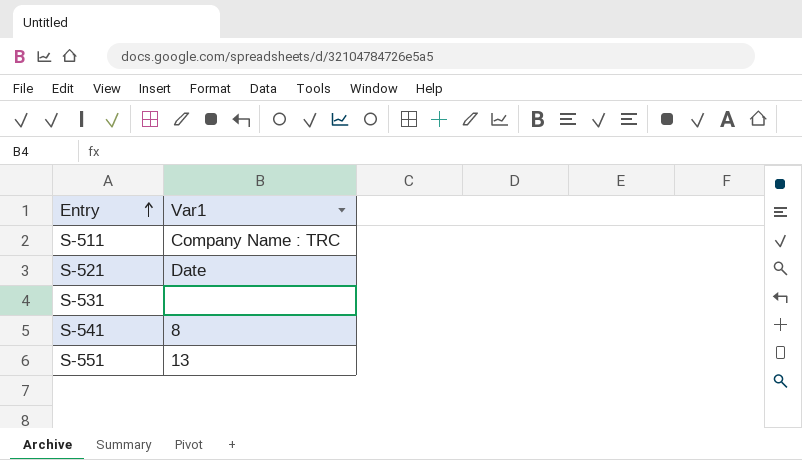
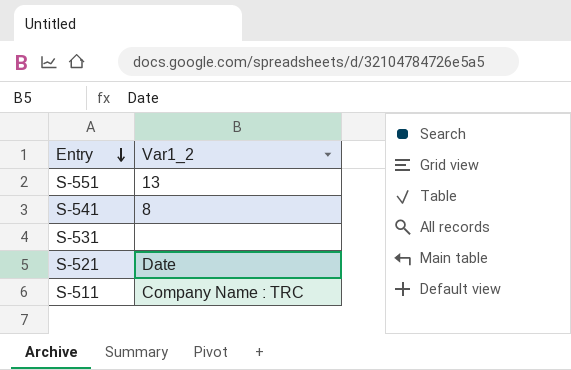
row order: Entry ascending -> Entry descending
column name: Var1 -> Var1_2

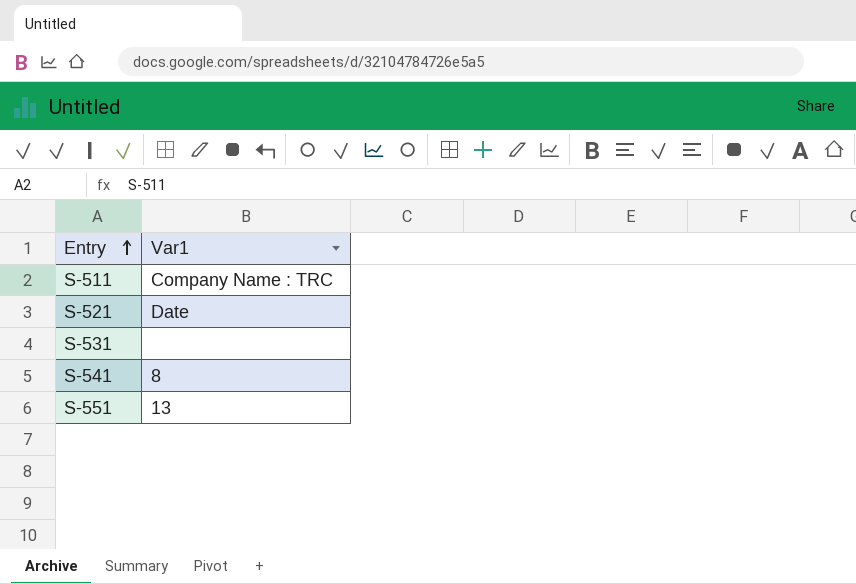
row order: Entry descending -> Entry ascending
column name: Var1_2 -> Var1

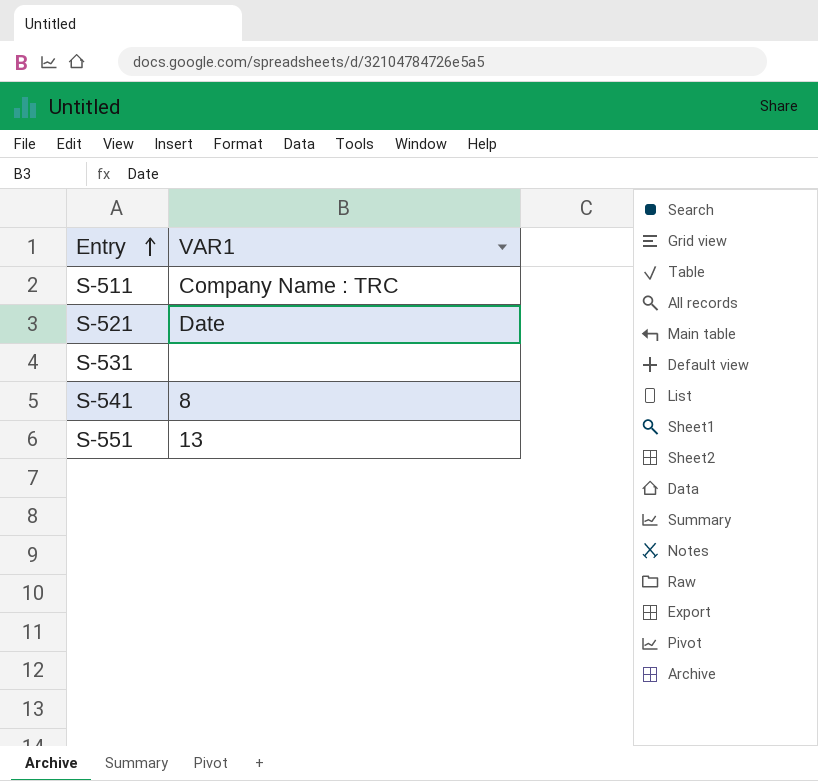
column name: Var1 -> VAR1

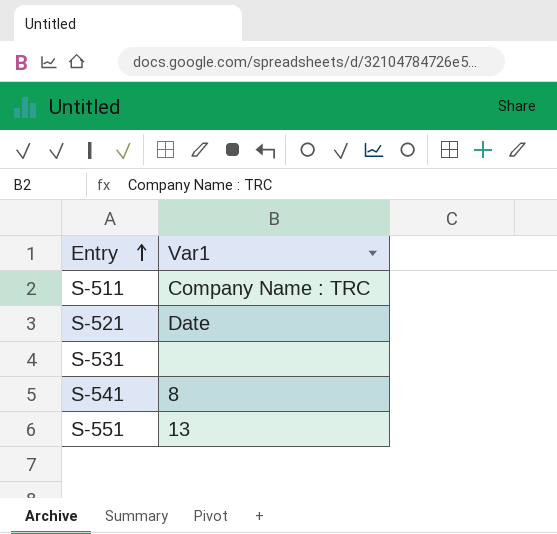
column name: VAR1 -> Var1

